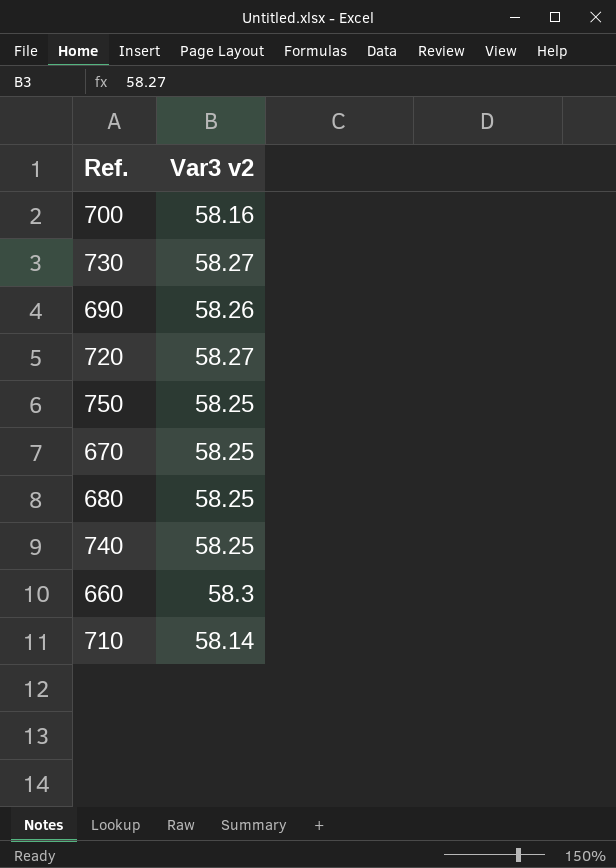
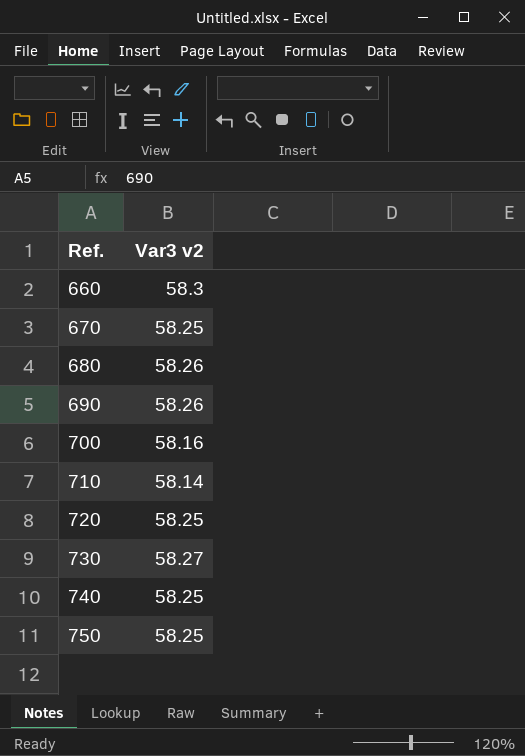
row order: none -> Ref. ascending
680 | Var3 v2: 58.25 -> 58.26
720 | Var3 v2: 58.27 -> 58.25

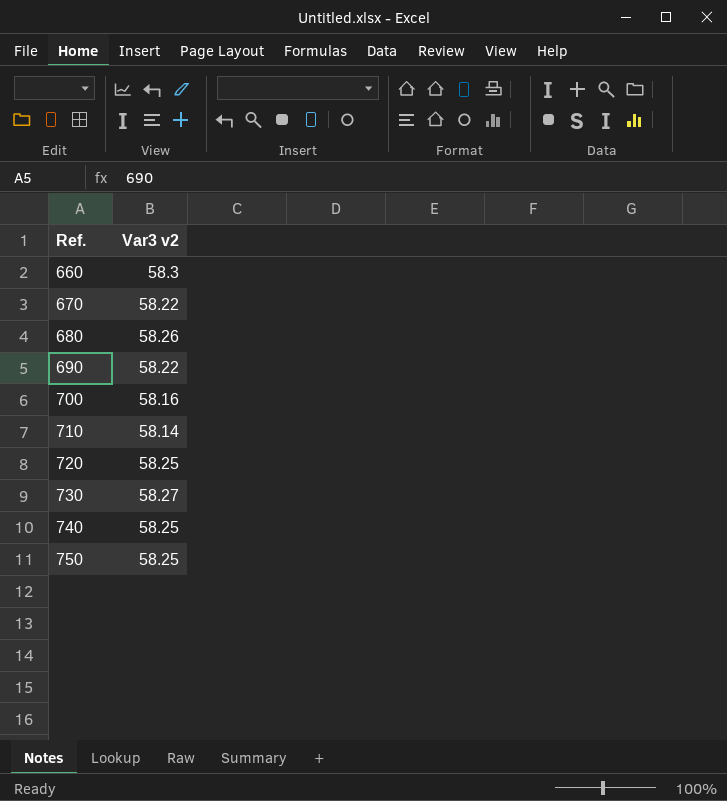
670 | Var3 v2: 58.25 -> 58.22
690 | Var3 v2: 58.26 -> 58.22

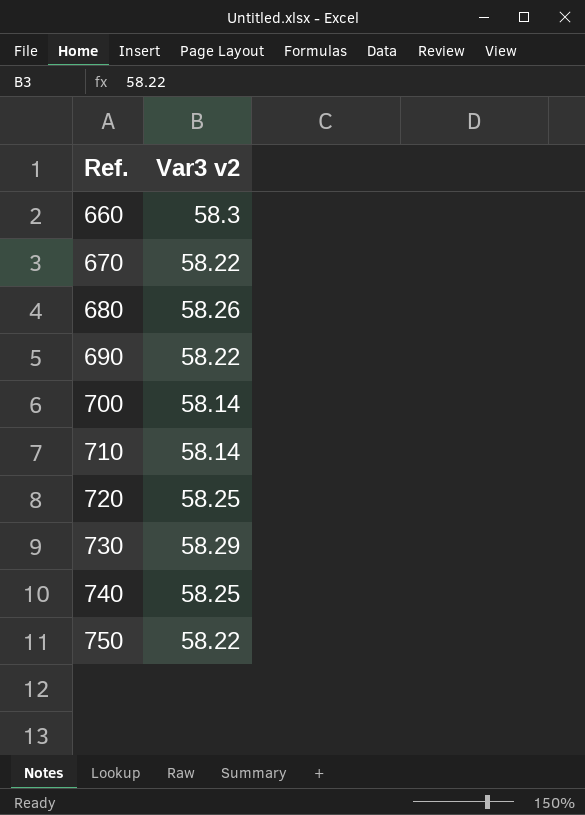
700 | Var3 v2: 58.16 -> 58.14
730 | Var3 v2: 58.27 -> 58.29
750 | Var3 v2: 58.25 -> 58.22

